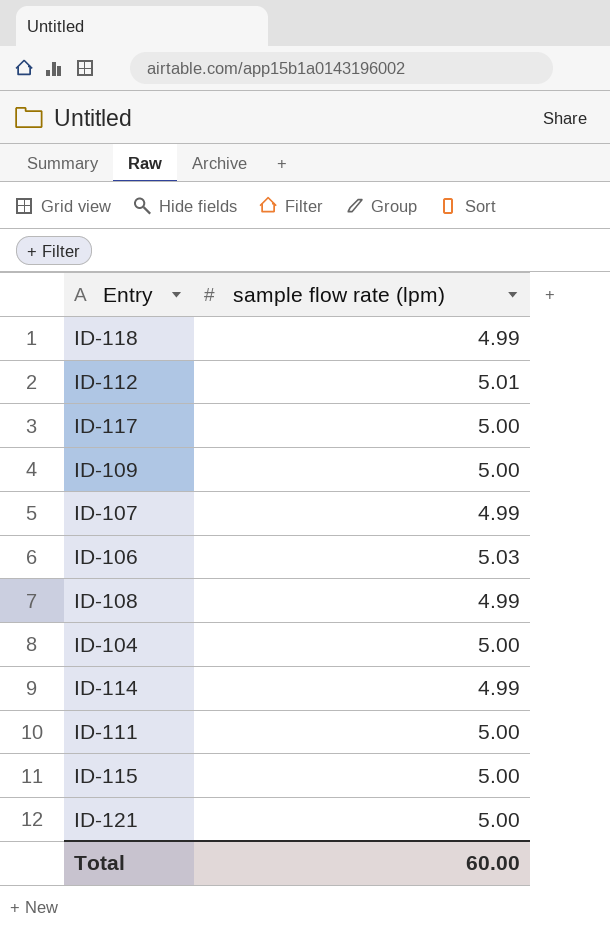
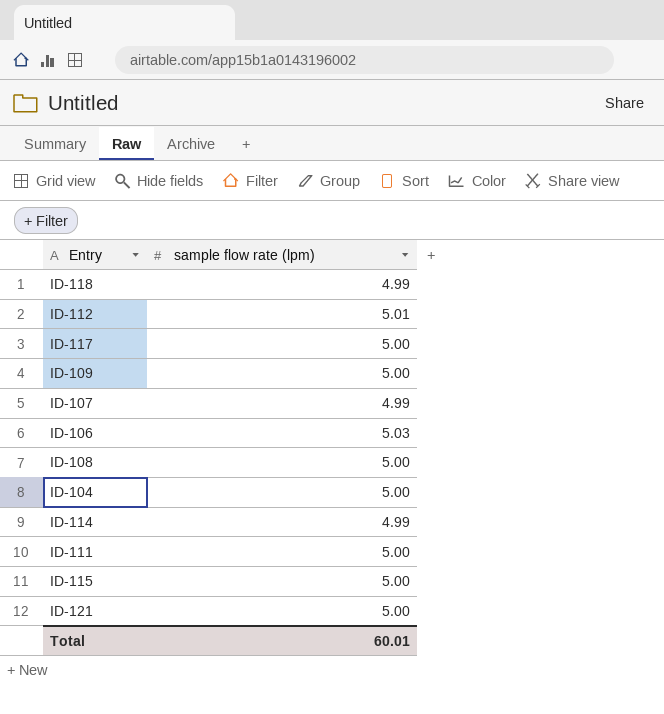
ID-108 | sample flow rate (lpm): 4.99 -> 5.00
Total | sample flow rate (lpm): 60.00 -> 60.01

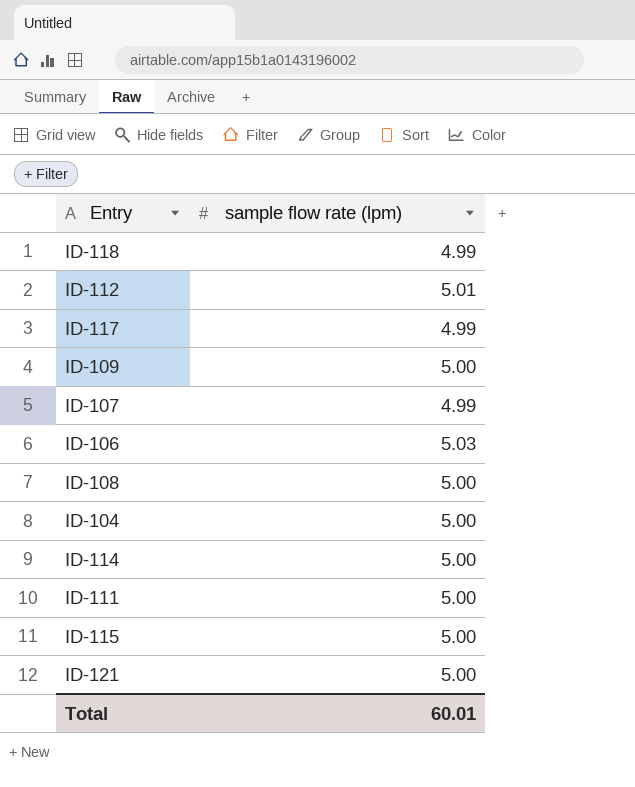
ID-117 | sample flow rate (lpm): 5.00 -> 4.99
ID-114 | sample flow rate (lpm): 4.99 -> 5.00

